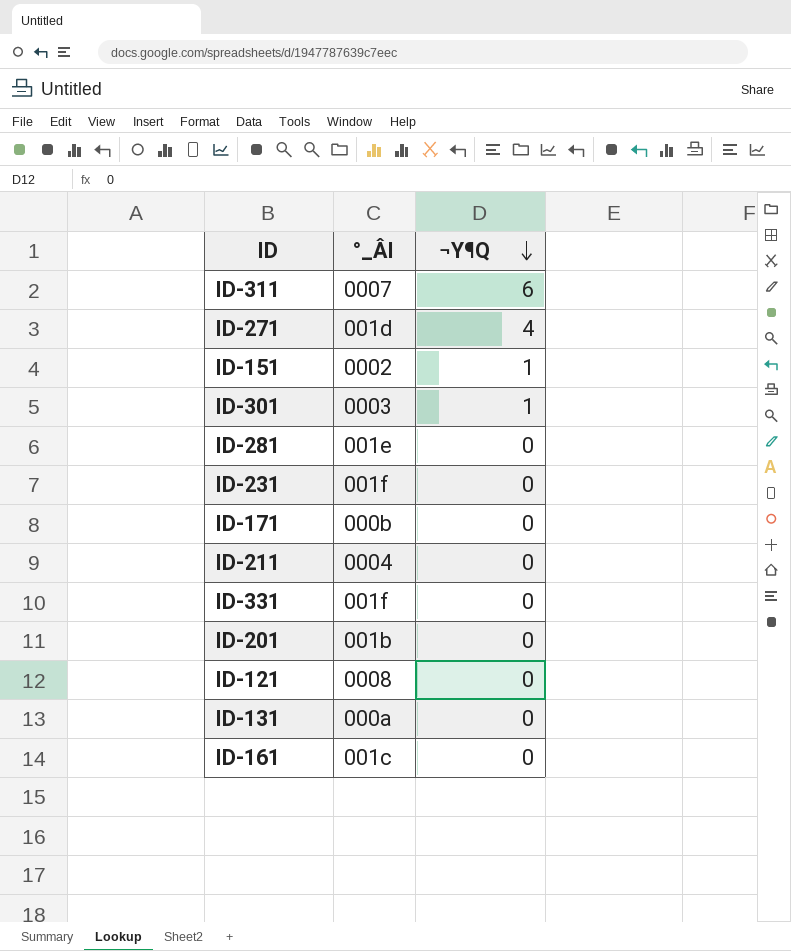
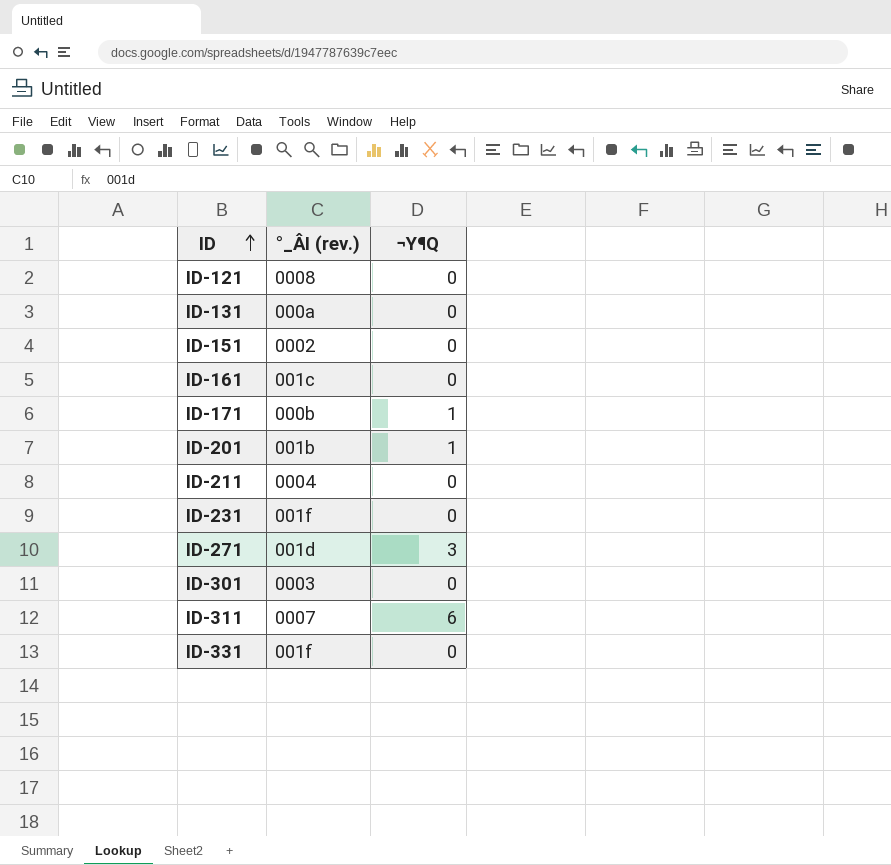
row order: ¬Y¶Q descending -> ID ascending
column name: °_ÂI -> °_ÂI (rev.)
row ID-281: 001e | 0 -> none
ID-151 | ¬Y¶Q: 1 -> 0
ID-171 | ¬Y¶Q: 0 -> 1
ID-201 | ¬Y¶Q: 0 -> 1
ID-271 | ¬Y¶Q: 4 -> 3
ID-301 | ¬Y¶Q: 1 -> 0

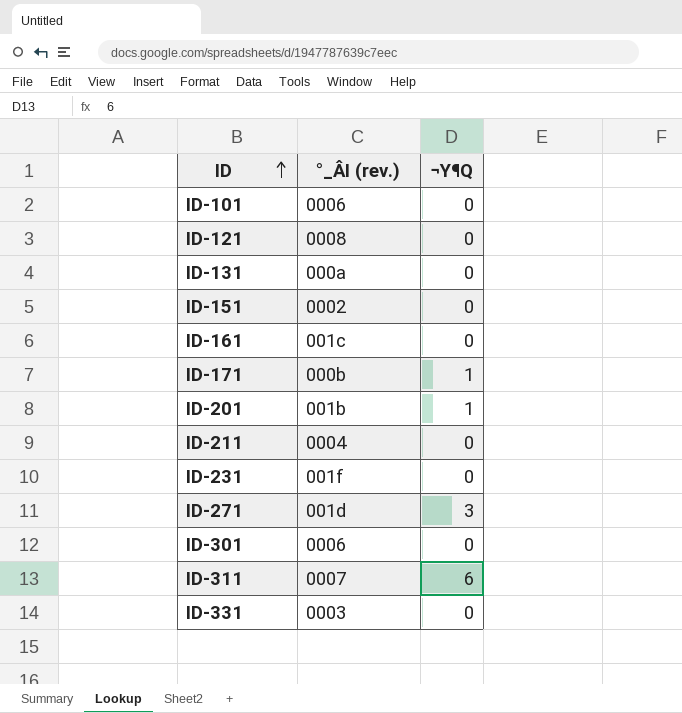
row ID-101: none -> 0006 | 0
ID-301 | °_ÂI (rev.): 0003 -> 0006
ID-331 | °_ÂI (rev.): 001f -> 0003

